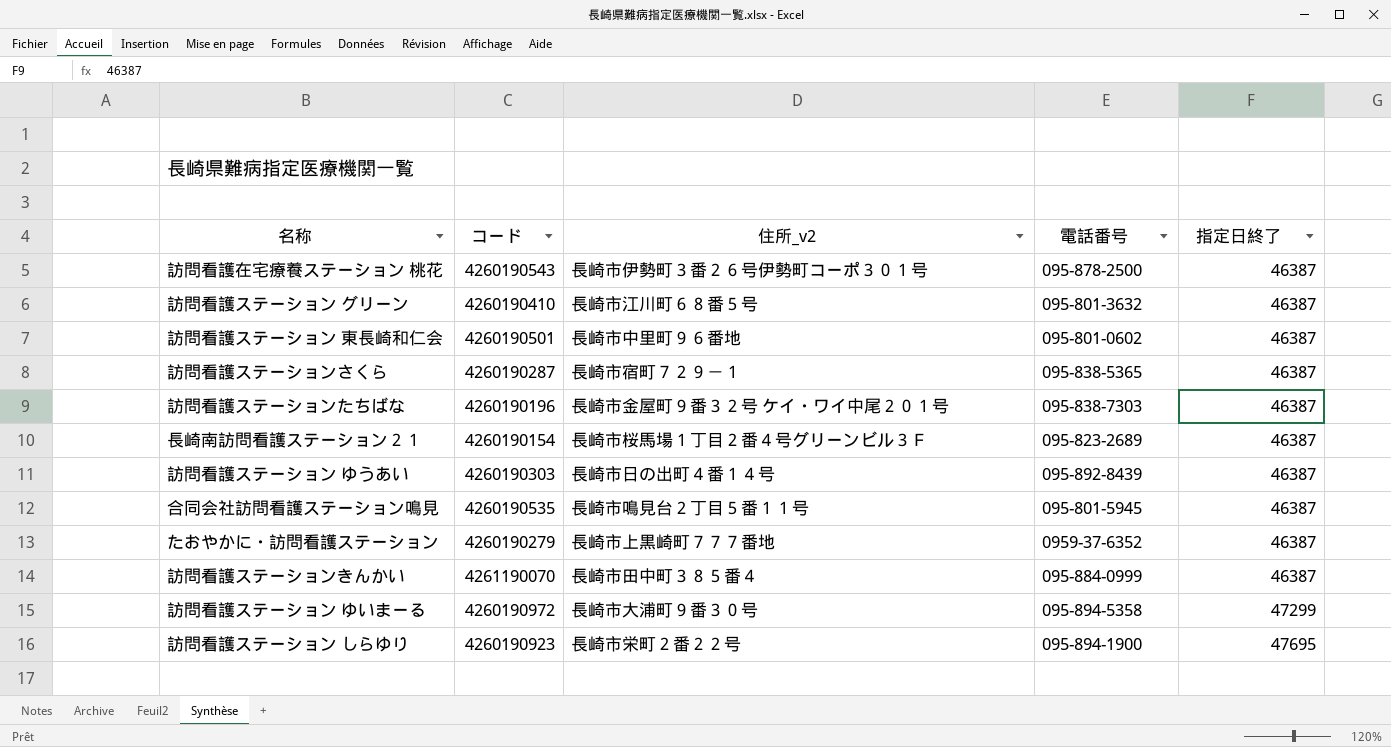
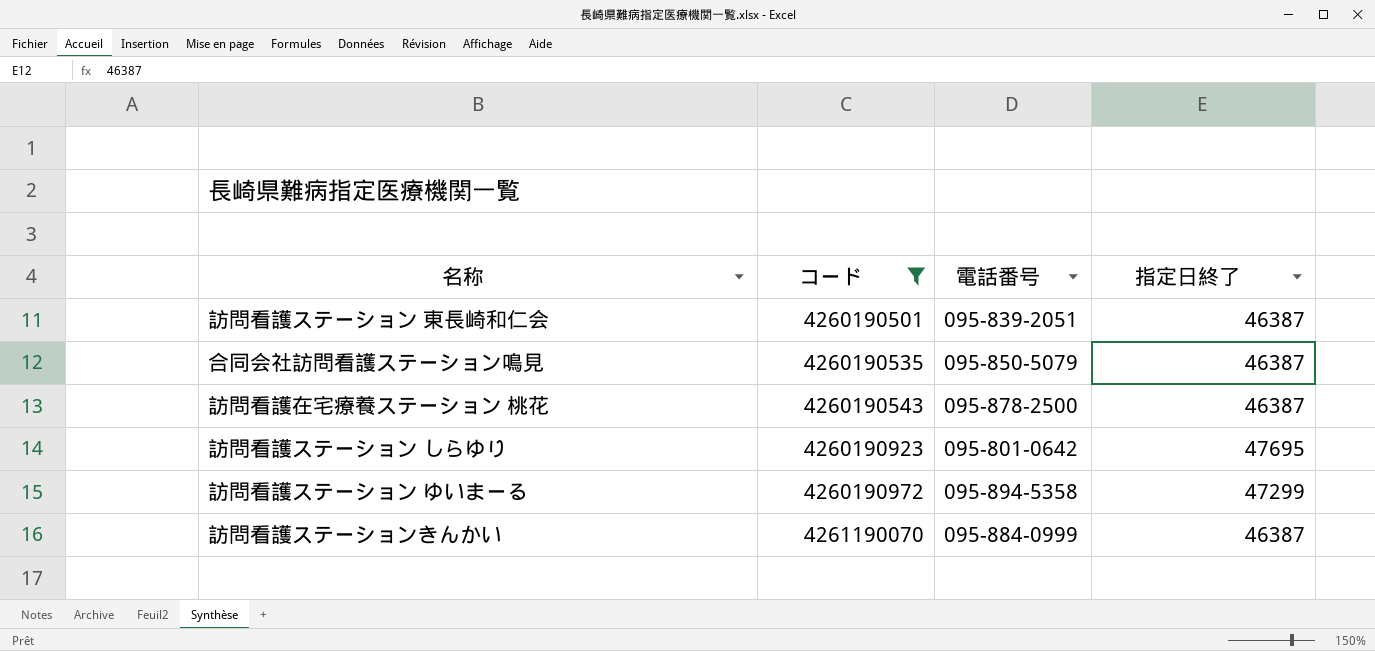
filter: none -> コード >= 4260190501
row order: 指定日終了 ascending -> コード ascending
column 住所_v2 | position: 3 -> none
訪問看護ステーション 東長崎和仁会 | 電話番号: 095-801-0602 -> 095-839-2051
合同会社訪問看護ステーション鳴見 | 電話番号: 095-801-5945 -> 095-850-5079
訪問看護ステーション しらゆり | 電話番号: 095-894-1900 -> 095-801-0642

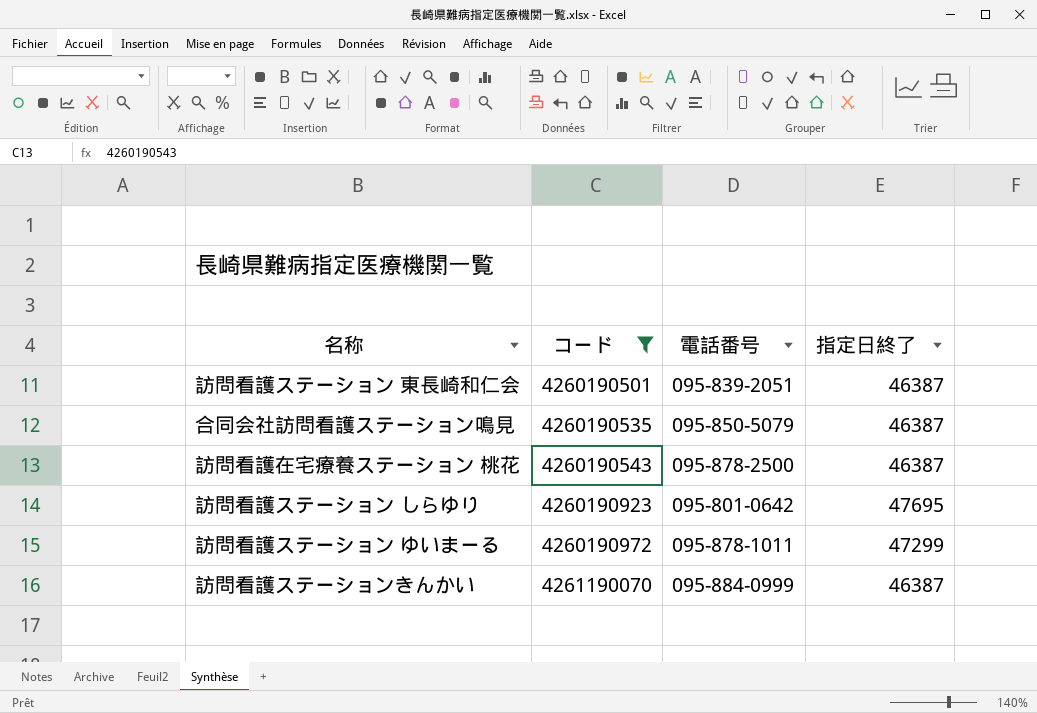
訪問看護ステーション ゆいまーる | 電話番号: 095-894-5358 -> 095-878-1011

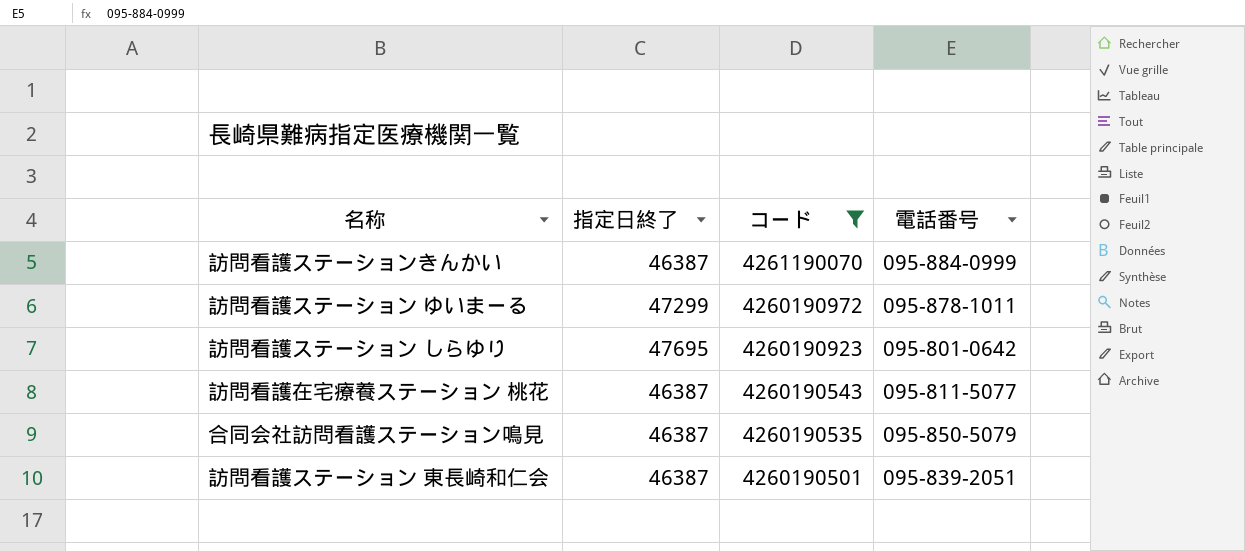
row order: コード ascending -> コード descending
column 指定日終了 | position: 4 -> 2
訪問看護在宅療養ステーション 桃花 | 電話番号: 095-878-2500 -> 095-811-5077

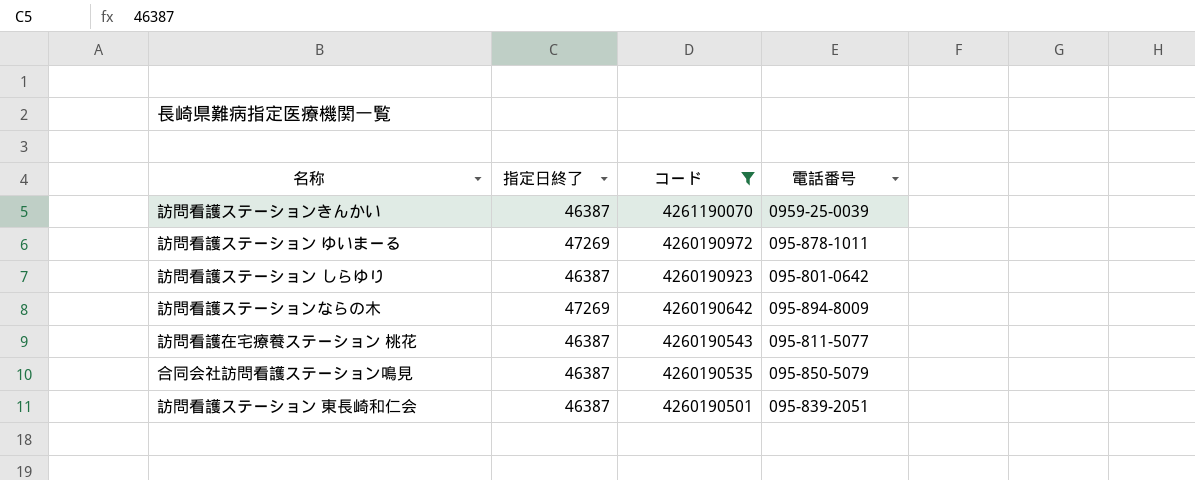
訪問看護ステーションきんかい | 電話番号: 095-884-0999 -> 0959-25-0039
訪問看護ステーション ゆいまーる | 指定日終了: 47299 -> 47269
訪問看護ステーション しらゆり | 指定日終了: 47695 -> 46387
row 訪問看護ステーションならの木: none -> 47269 | 4260190642 | 095-894-8009

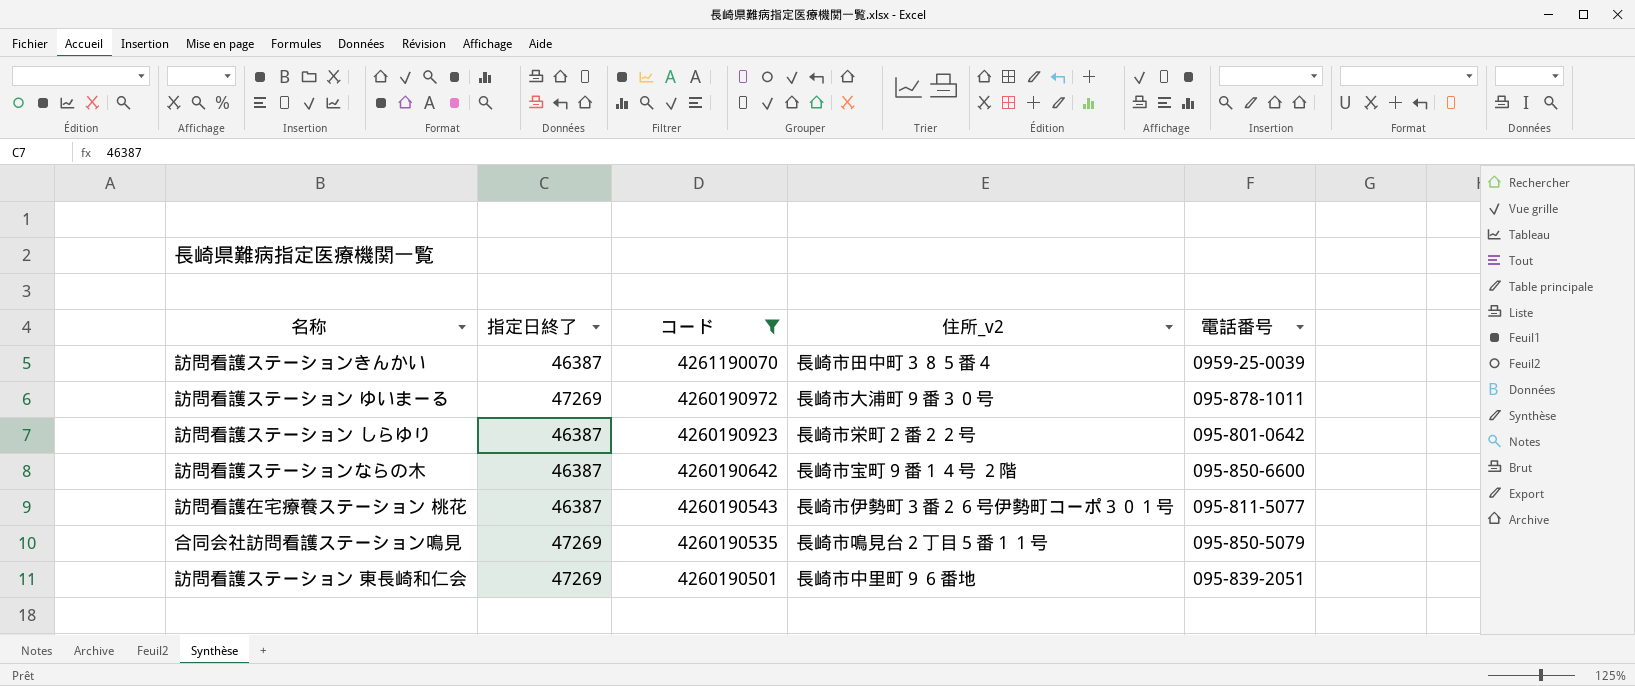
column 住所_v2 | position: none -> 4
訪問看護ステーションならの木 | 指定日終了: 47269 -> 46387
訪問看護ステーションならの木 | 電話番号: 095-894-8009 -> 095-850-6600
合同会社訪問看護ステーション鳴見 | 指定日終了: 46387 -> 47269
訪問看護ステーション 東長崎和仁会 | 指定日終了: 46387 -> 47269

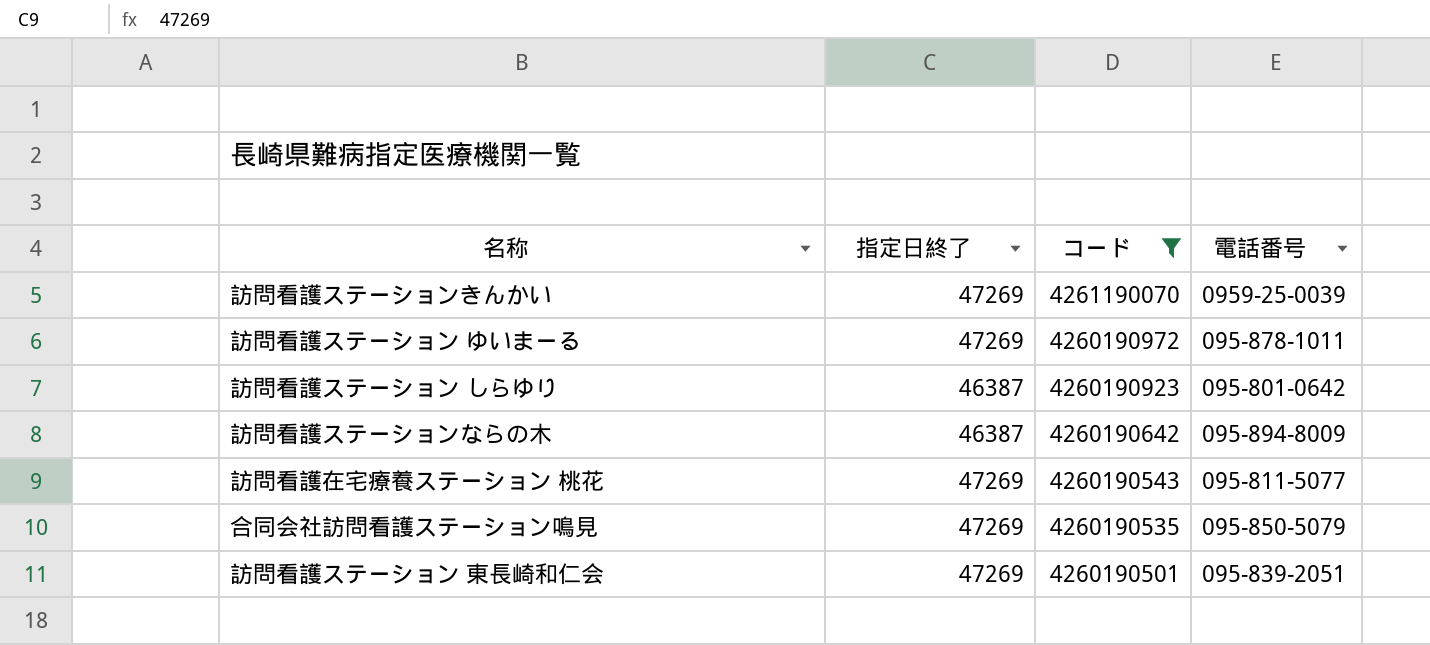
column 住所_v2 | position: 4 -> none
訪問看護ステーションきんかい | 指定日終了: 46387 -> 47269
訪問看護ステーションならの木 | 電話番号: 095-850-6600 -> 095-894-8009
訪問看護在宅療養ステーション 桃花 | 指定日終了: 46387 -> 47269

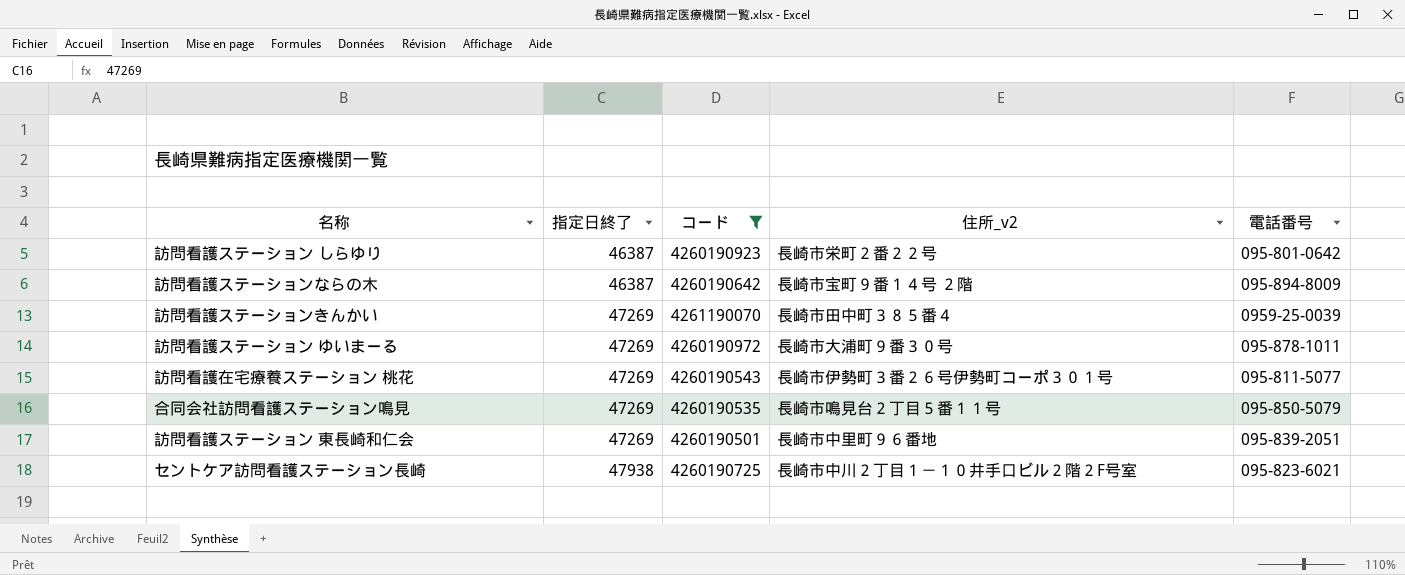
row order: コード descending -> 指定日終了 ascending
column 住所_v2 | position: none -> 4
row セントケア訪問看護ステーション長崎: none -> 47938 | 4260190725 | 長崎市中川２丁目１－１０井手口ビル２階２F号室 | 095-823-6021

